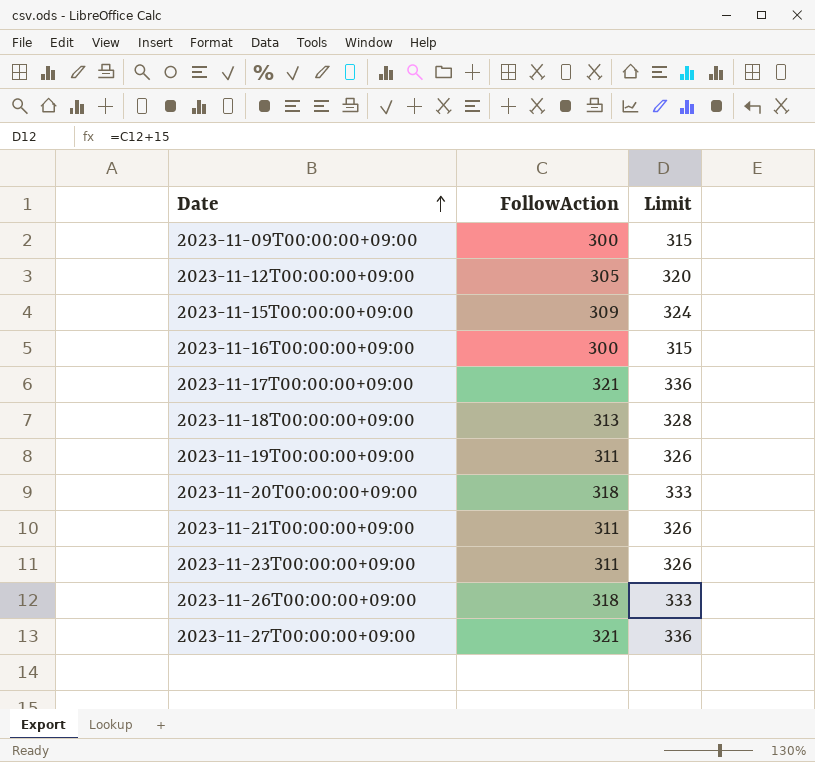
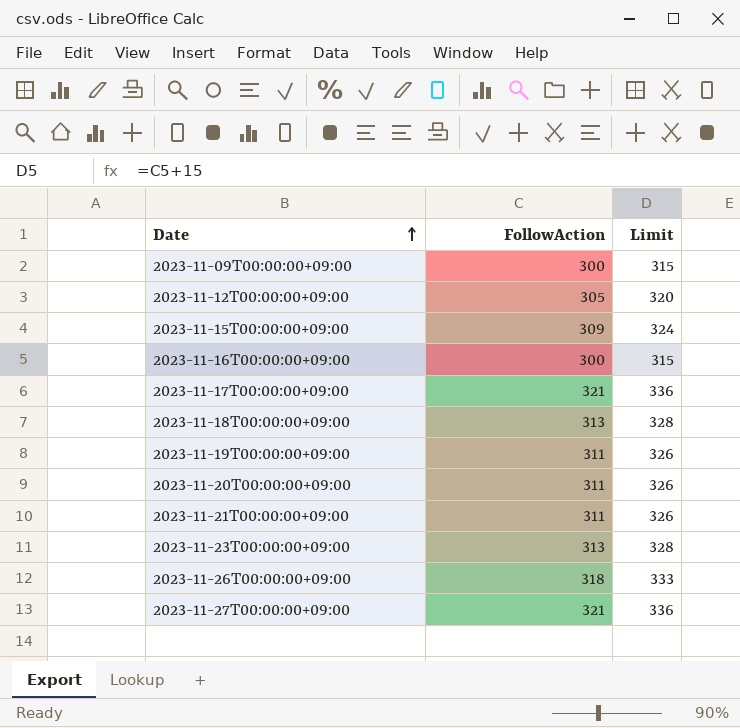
2023-11-20T00:00:00+09:00 | FollowAction: 318 -> 311
2023-11-20T00:00:00+09:00 | Limit: 333 -> 326
2023-11-23T00:00:00+09:00 | FollowAction: 311 -> 313
2023-11-23T00:00:00+09:00 | Limit: 326 -> 328

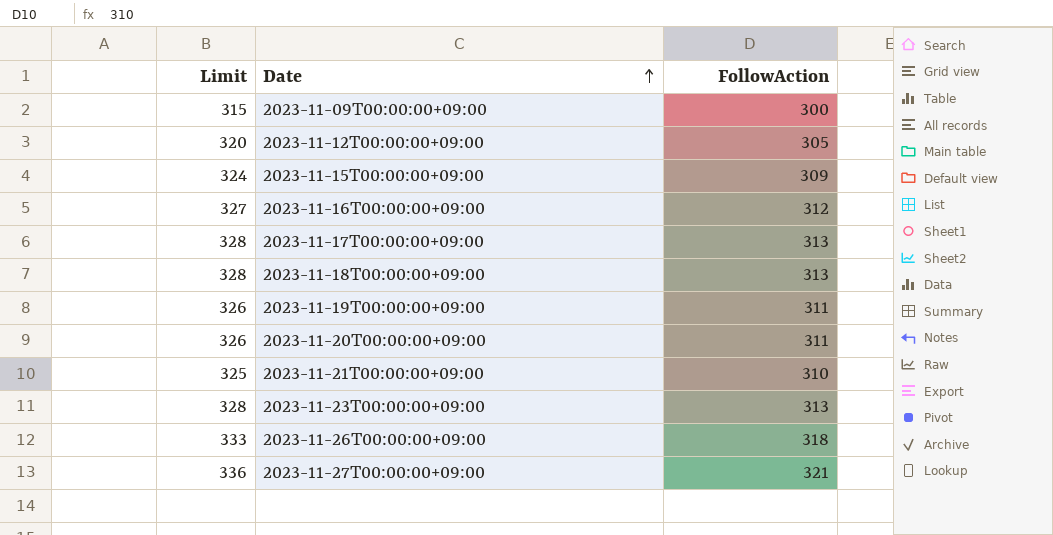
column Limit | position: 3 -> 1
2023-11-16T00:00:00+09:00 | Limit: 315 -> 327
2023-11-16T00:00:00+09:00 | FollowAction: 300 -> 312
2023-11-17T00:00:00+09:00 | Limit: 336 -> 328
2023-11-17T00:00:00+09:00 | FollowAction: 321 -> 313
2023-11-21T00:00:00+09:00 | Limit: 326 -> 325
2023-11-21T00:00:00+09:00 | FollowAction: 311 -> 310

